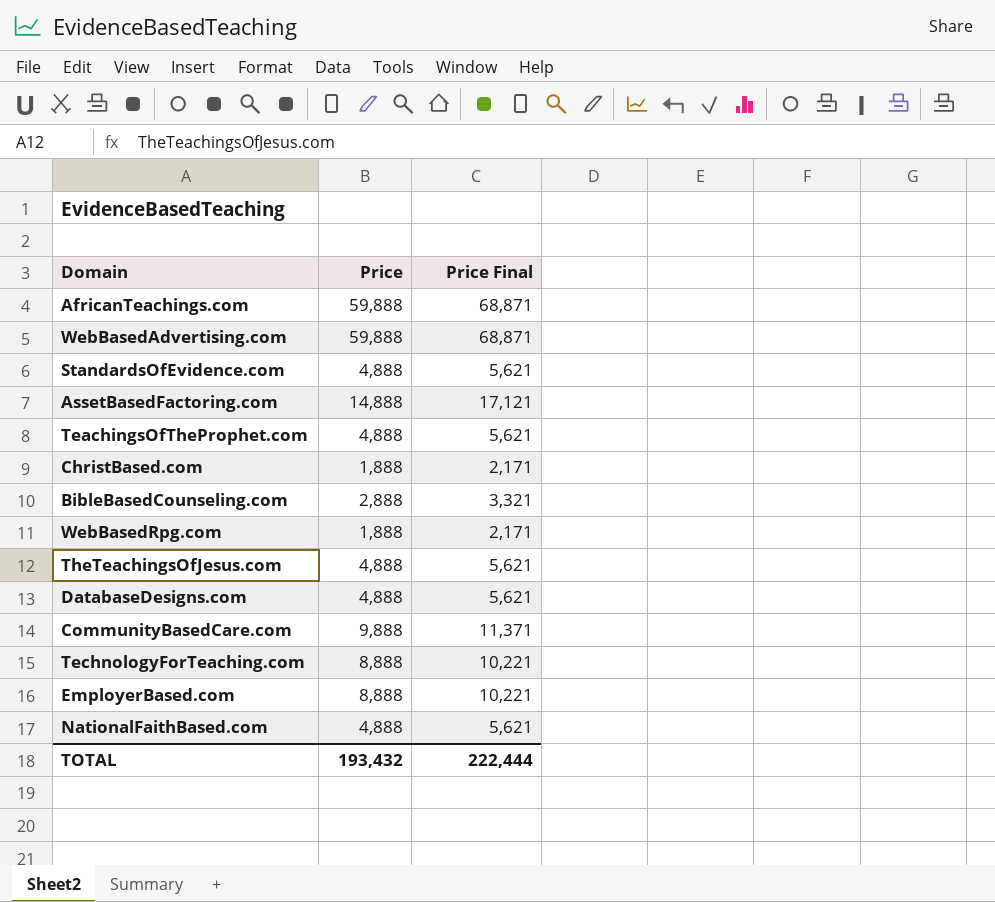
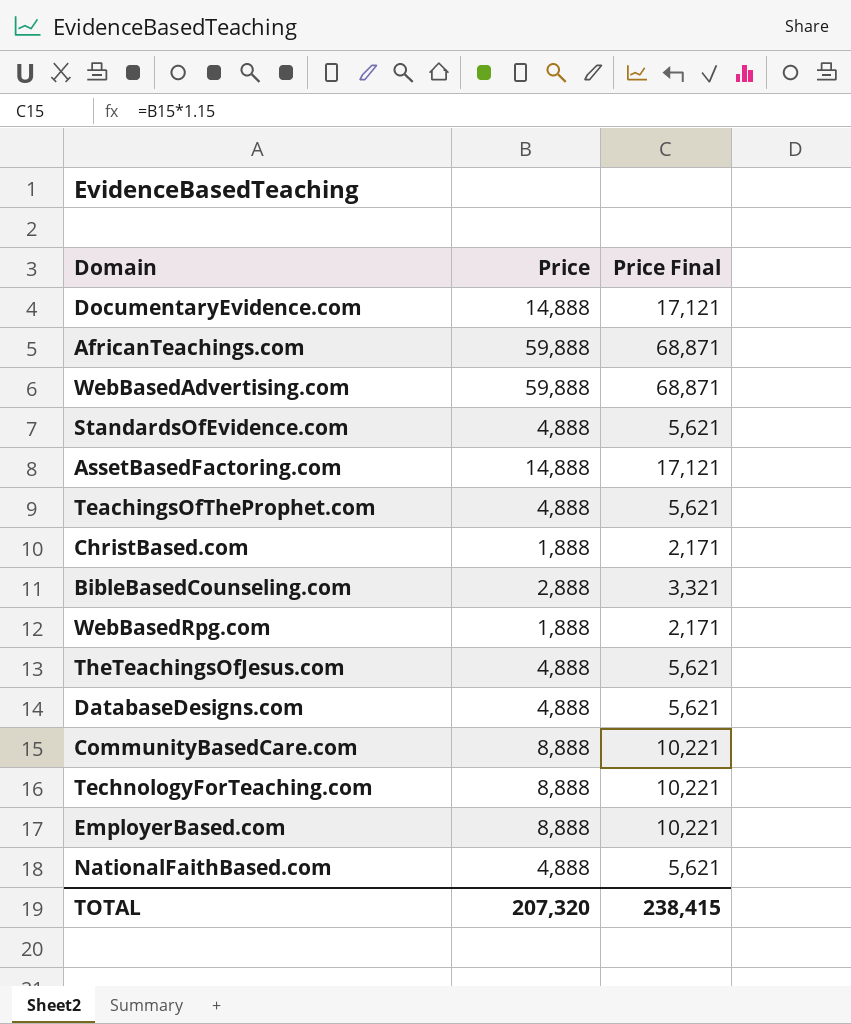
row DocumentaryEvidence.com: none -> 14,888 | 17,121
CommunityBasedCare.com | Price: 9,888 -> 8,888
CommunityBasedCare.com | Price Final: 11,371 -> 10,221
TOTAL | Price: 193,432 -> 207,320
TOTAL | Price Final: 222,444 -> 238,415

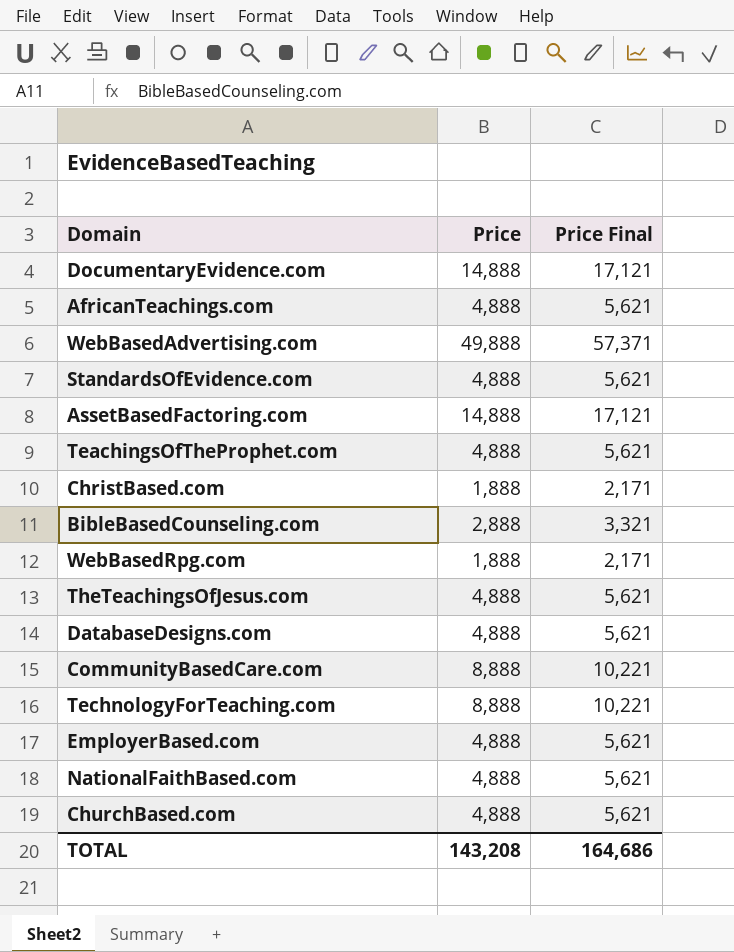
AfricanTeachings.com | Price: 59,888 -> 4,888
AfricanTeachings.com | Price Final: 68,871 -> 5,621
WebBasedAdvertising.com | Price: 59,888 -> 49,888
WebBasedAdvertising.com | Price Final: 68,871 -> 57,371
EmployerBased.com | Price: 8,888 -> 4,888
EmployerBased.com | Price Final: 10,221 -> 5,621
row ChurchBased.com: none -> 4,888 | 5,621
TOTAL | Price: 207,320 -> 143,208
TOTAL | Price Final: 238,415 -> 164,686

